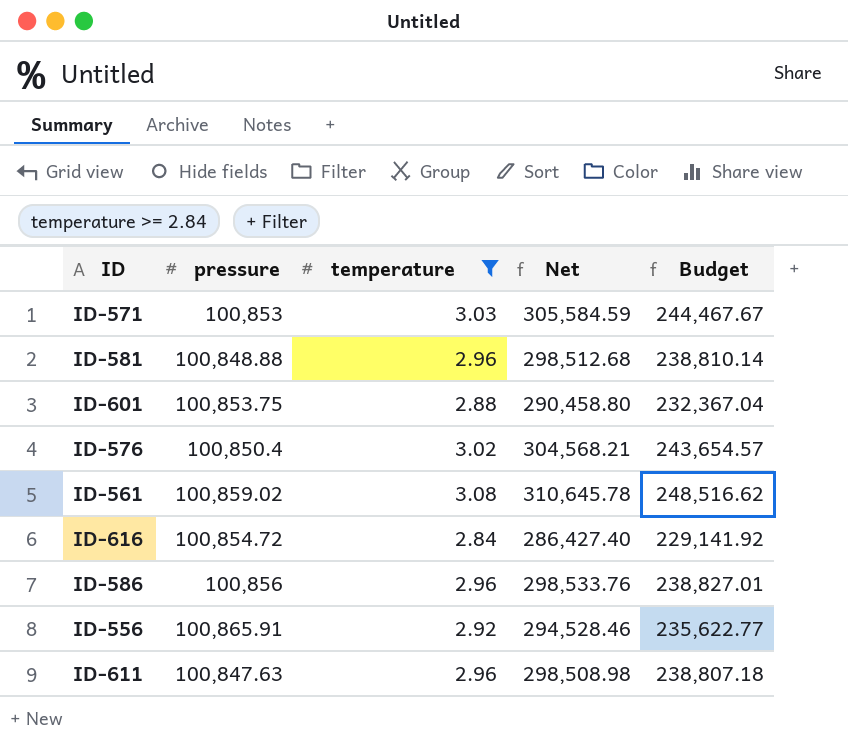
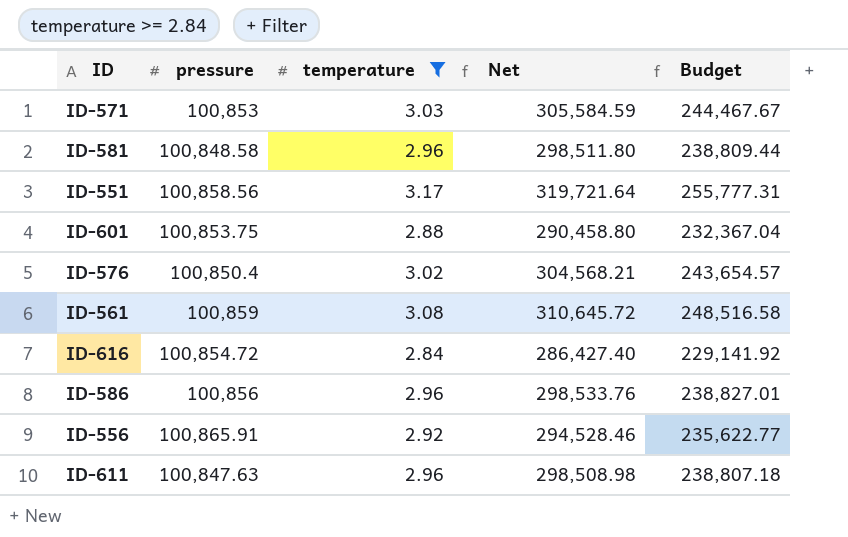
ID-581 | pressure: 100,848.88 -> 100,848.58
ID-581 | Net: 298,512.68 -> 298,511.80
ID-581 | Budget: 238,810.14 -> 238,809.44
row ID-551: none -> 100,858.56 | 3.17 | 319,721.64 | 255,777.31
ID-561 | pressure: 100,859.02 -> 100,859
ID-561 | Net: 310,645.78 -> 310,645.72
ID-561 | Budget: 248,516.62 -> 248,516.58

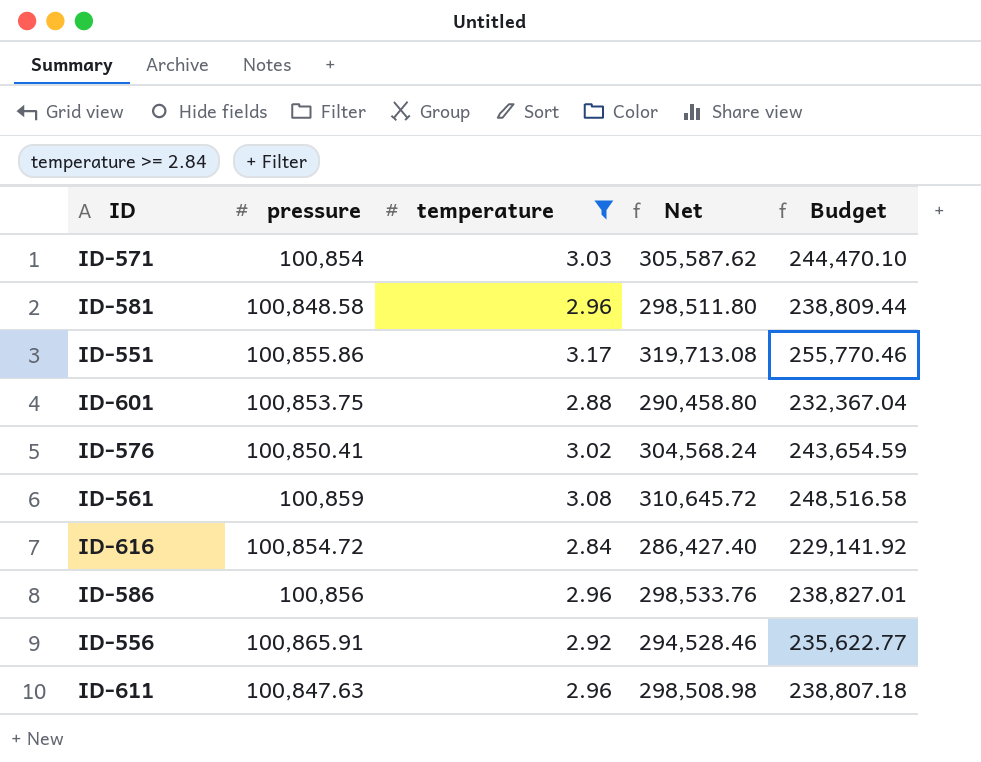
ID-571 | pressure: 100,853 -> 100,854
ID-571 | Net: 305,584.59 -> 305,587.62
ID-571 | Budget: 244,467.67 -> 244,470.10
ID-551 | pressure: 100,858.56 -> 100,855.86
ID-551 | Net: 319,721.64 -> 319,713.08
ID-551 | Budget: 255,777.31 -> 255,770.46
ID-576 | pressure: 100,850.4 -> 100,850.41
ID-576 | Net: 304,568.21 -> 304,568.24
ID-576 | Budget: 243,654.57 -> 243,654.59

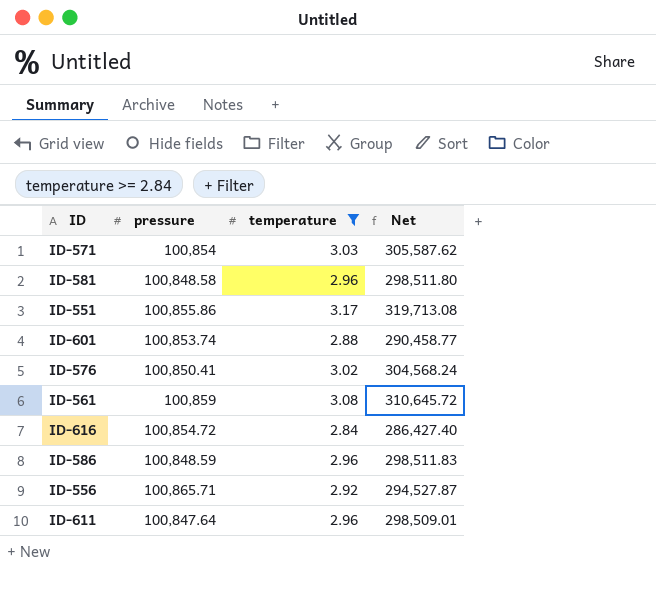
column Budget | formula: [Net] * 0.8 -> none
ID-601 | pressure: 100,853.75 -> 100,853.74
ID-601 | Net: 290,458.80 -> 290,458.77
ID-586 | pressure: 100,856 -> 100,848.59
ID-586 | Net: 298,533.76 -> 298,511.83
ID-556 | pressure: 100,865.91 -> 100,865.71
ID-556 | Net: 294,528.46 -> 294,527.87
ID-611 | pressure: 100,847.63 -> 100,847.64
ID-611 | Net: 298,508.98 -> 298,509.01

